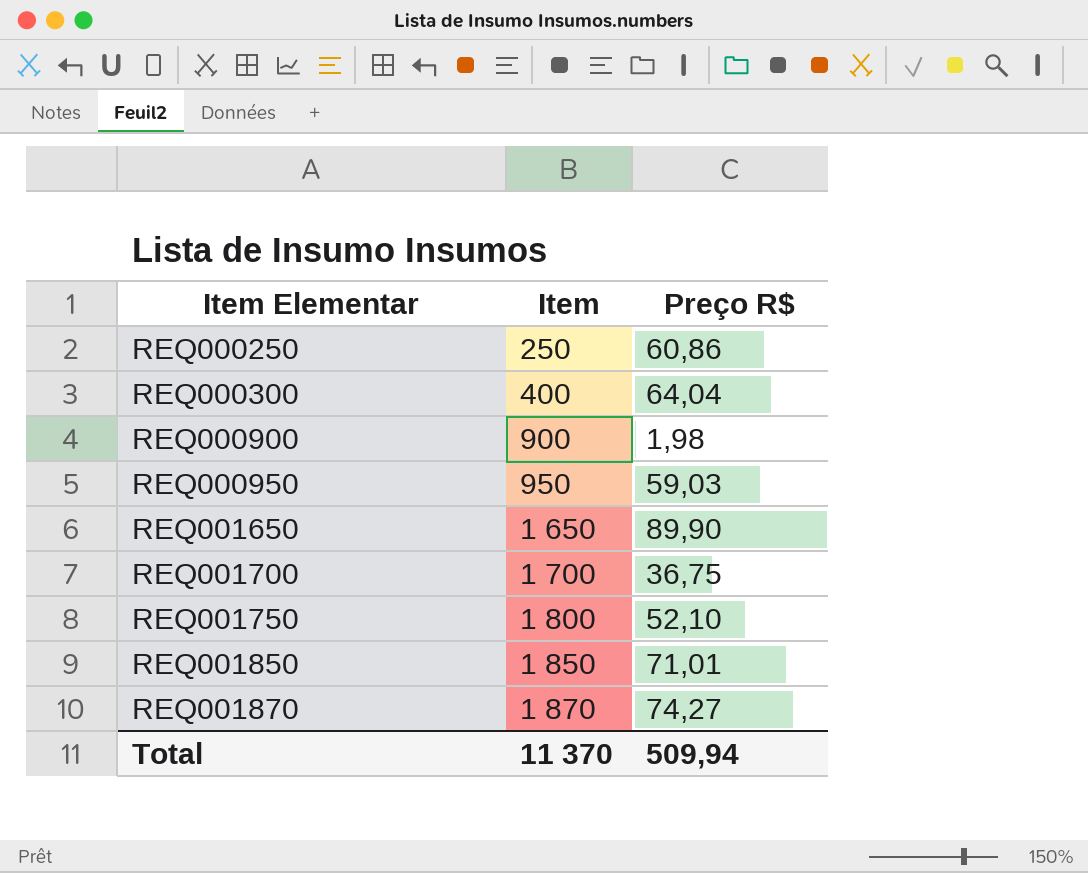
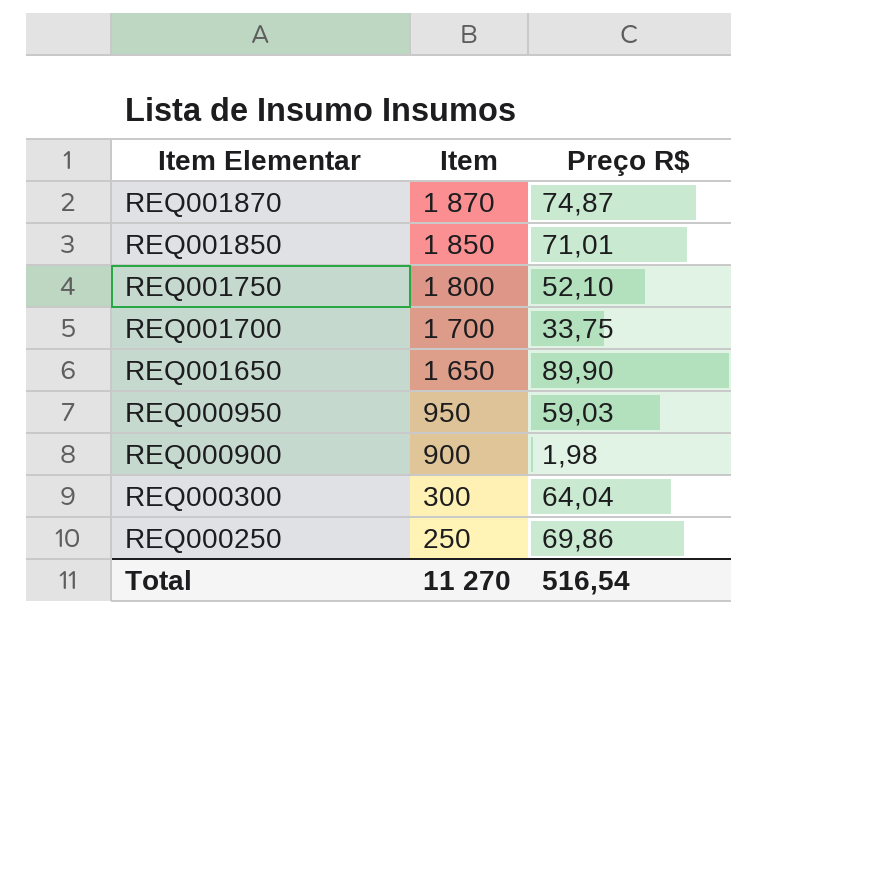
row order: Item Elementar ascending -> Item Elementar descending
REQ001870 | Preço R$: 74,27 -> 74,87
REQ001700 | Preço R$: 36,75 -> 33,75
REQ000300 | Item: 400 -> 300
REQ000250 | Preço R$: 60,86 -> 69,86
Total | Item: 11 370 -> 11 270
Total | Preço R$: 509,94 -> 516,54

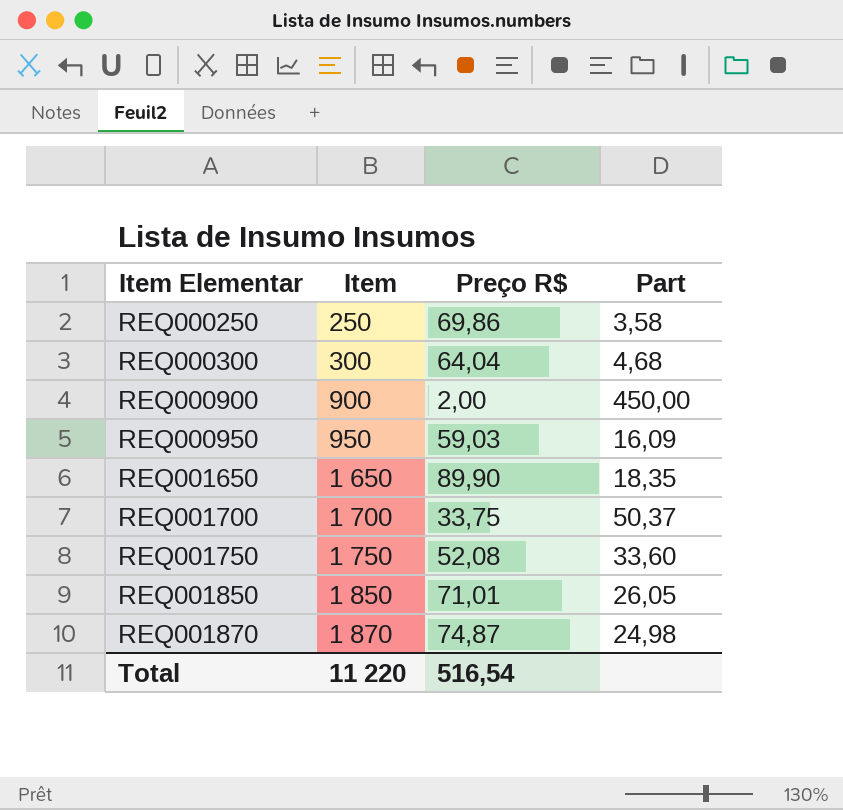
row order: Item Elementar descending -> Item Elementar ascending
column Part | formula: none -> [Item] / [Preço R$]
REQ000900 | Preço R$: 1,98 -> 2,00
REQ001750 | Item: 1 800 -> 1 750
REQ001750 | Preço R$: 52,10 -> 52,08
Total | Item: 11 270 -> 11 220

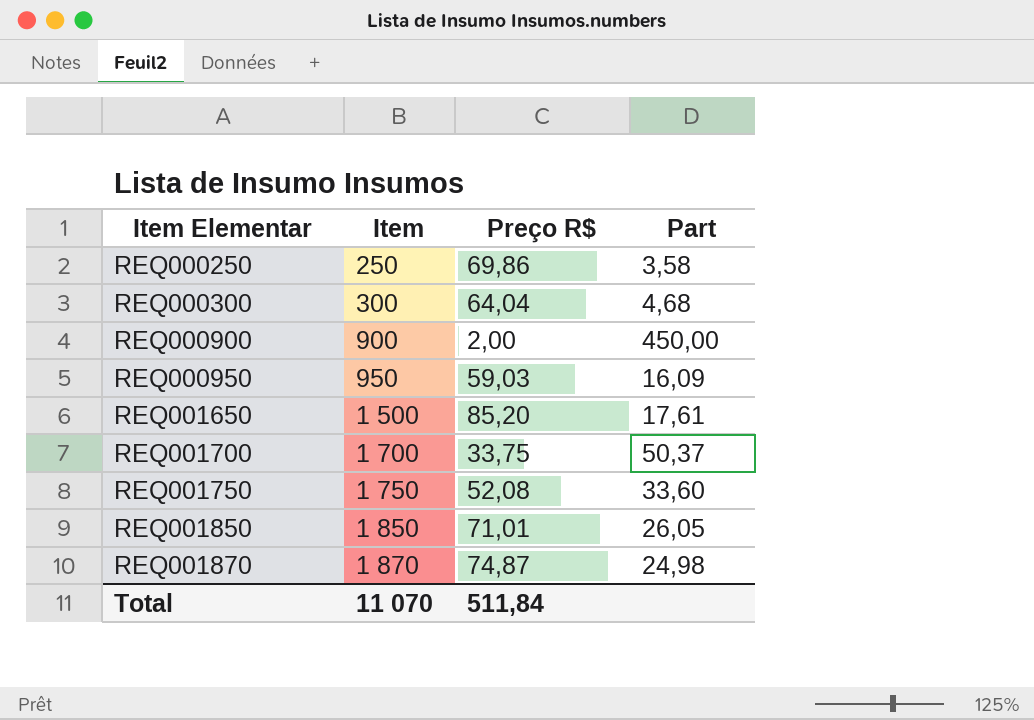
REQ001650 | Item: 1 650 -> 1 500
REQ001650 | Preço R$: 89,90 -> 85,20
REQ001650 | Part: 18,35 -> 17,61
Total | Item: 11 220 -> 11 070
Total | Preço R$: 516,54 -> 511,84

